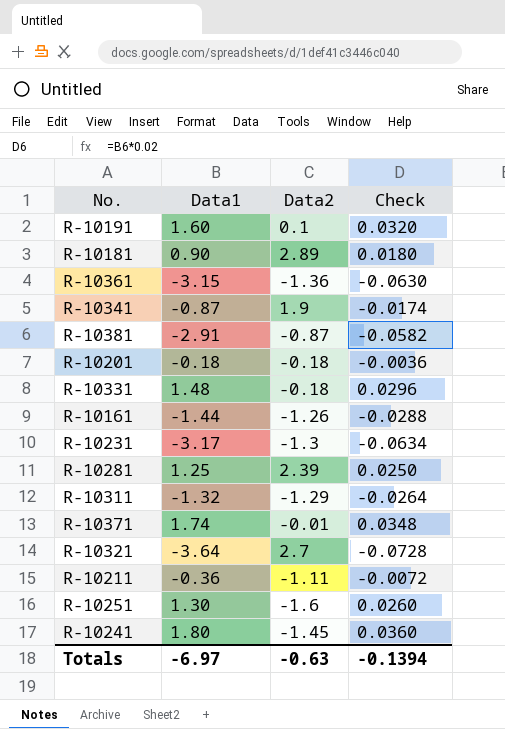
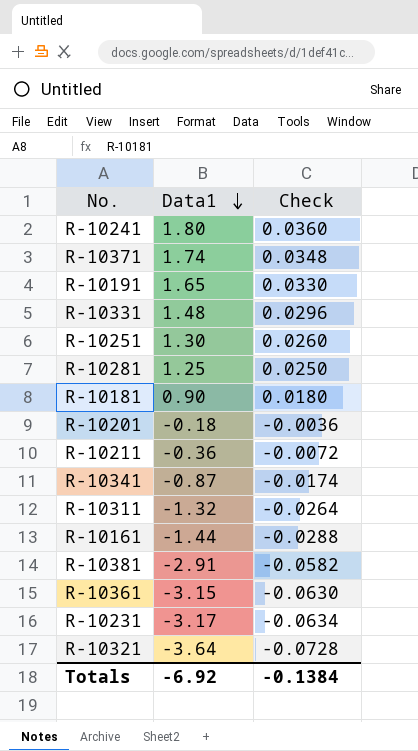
row order: none -> Data1 descending
column Data2 | position: 3 -> none
R-10191 | Data1: 1.60 -> 1.65
R-10191 | Check: 0.0320 -> 0.0330
Totals | Data1: -6.97 -> -6.92
Totals | Check: -0.1394 -> -0.1384

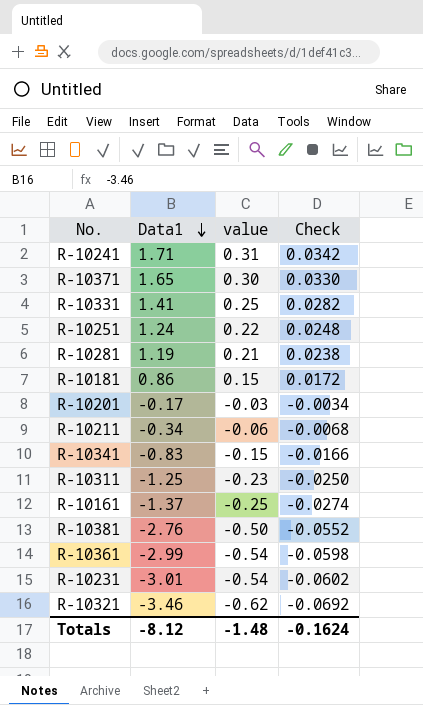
column value | formula: none -> [Data1] * 0.18
row R-10191: 1.65 | 0.0330 -> none
R-10241 | Data1: 1.80 -> 1.71
R-10241 | Check: 0.0360 -> 0.0342
R-10371 | Data1: 1.74 -> 1.65
R-10371 | Check: 0.0348 -> 0.0330
R-10331 | Data1: 1.48 -> 1.41
R-10331 | Check: 0.0296 -> 0.0282
R-10251 | Data1: 1.30 -> 1.24
R-10251 | Check: 0.0260 -> 0.0248
R-10281 | Data1: 1.25 -> 1.19
R-10281 | Check: 0.0250 -> 0.0238
R-10181 | Data1: 0.90 -> 0.86
R-10181 | Check: 0.0180 -> 0.0172
R-10201 | Data1: -0.18 -> -0.17
R-10201 | Check: -0.0036 -> -0.0034
R-10211 | Data1: -0.36 -> -0.34
R-10211 | Check: -0.0072 -> -0.0068
R-10341 | Data1: -0.87 -> -0.83
R-10341 | Check: -0.0174 -> -0.0166
R-10311 | Data1: -1.32 -> -1.25
R-10311 | Check: -0.0264 -> -0.0250
R-10161 | Data1: -1.44 -> -1.37
R-10161 | Check: -0.0288 -> -0.0274
R-10381 | Data1: -2.91 -> -2.76
R-10381 | Check: -0.0582 -> -0.0552
R-10361 | Data1: -3.15 -> -2.99
R-10361 | Check: -0.0630 -> -0.0598
R-10231 | Data1: -3.17 -> -3.01
R-10231 | Check: -0.0634 -> -0.0602
R-10321 | Data1: -3.64 -> -3.46
R-10321 | Check: -0.0728 -> -0.0692
Totals | Data1: -6.92 -> -8.12
Totals | Check: -0.1384 -> -0.1624

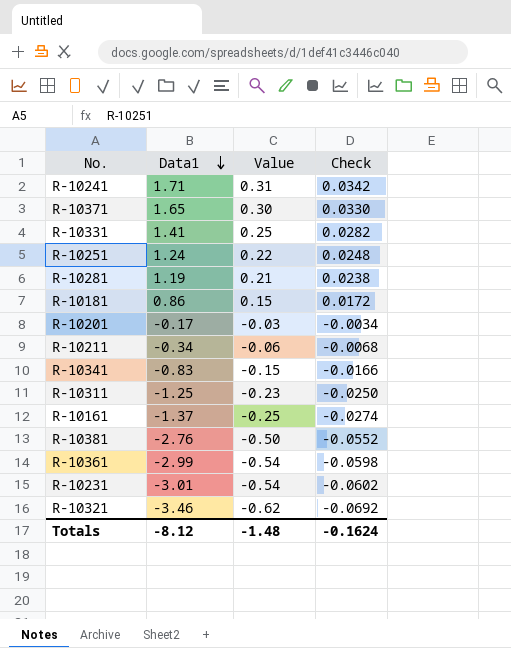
column name: value -> Value

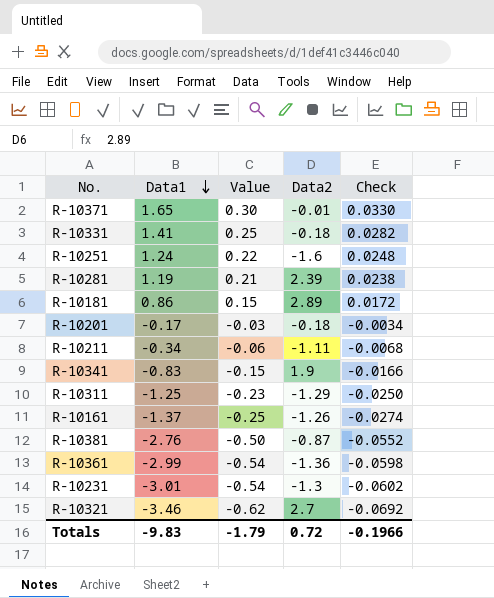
column Data2 | position: none -> 4
row R-10241: 1.71 | 0.31 | 0.0342 -> none
Totals | Data1: -8.12 -> -9.83
Totals | Value: -1.48 -> -1.79
Totals | Check: -0.1624 -> -0.1966

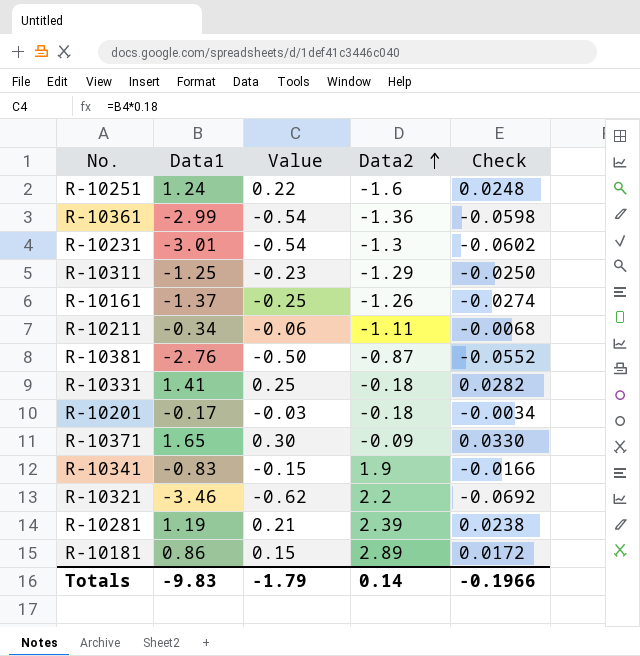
row order: Data1 descending -> Data2 ascending
R-10371 | Data2: -0.01 -> -0.09
R-10321 | Data2: 2.7 -> 2.2
Totals | Data2: 0.72 -> 0.14

